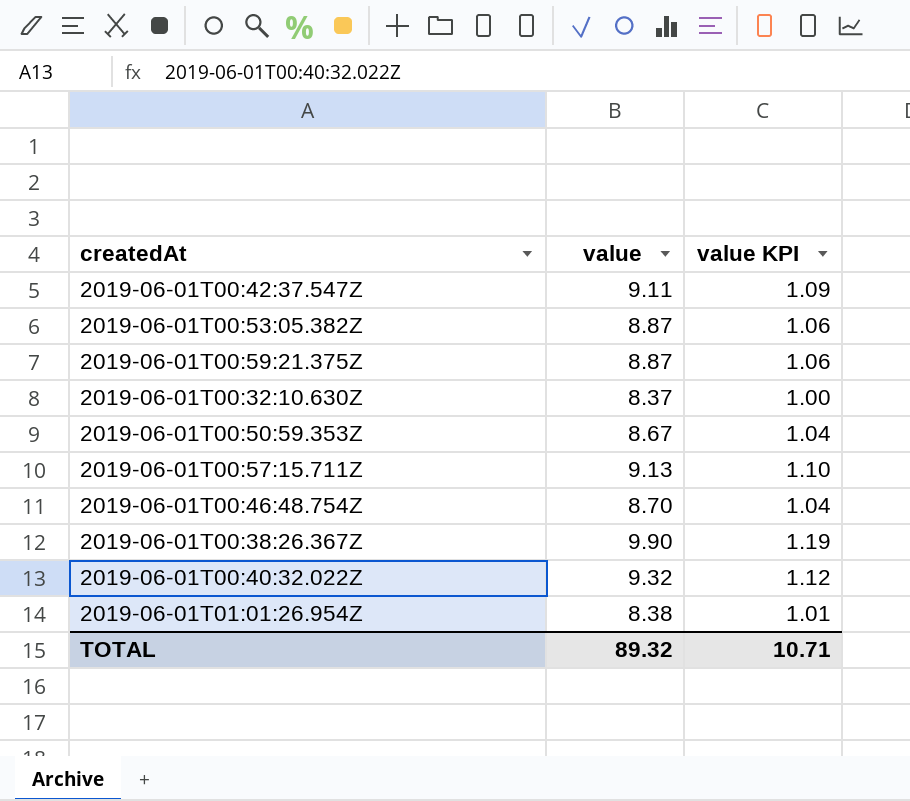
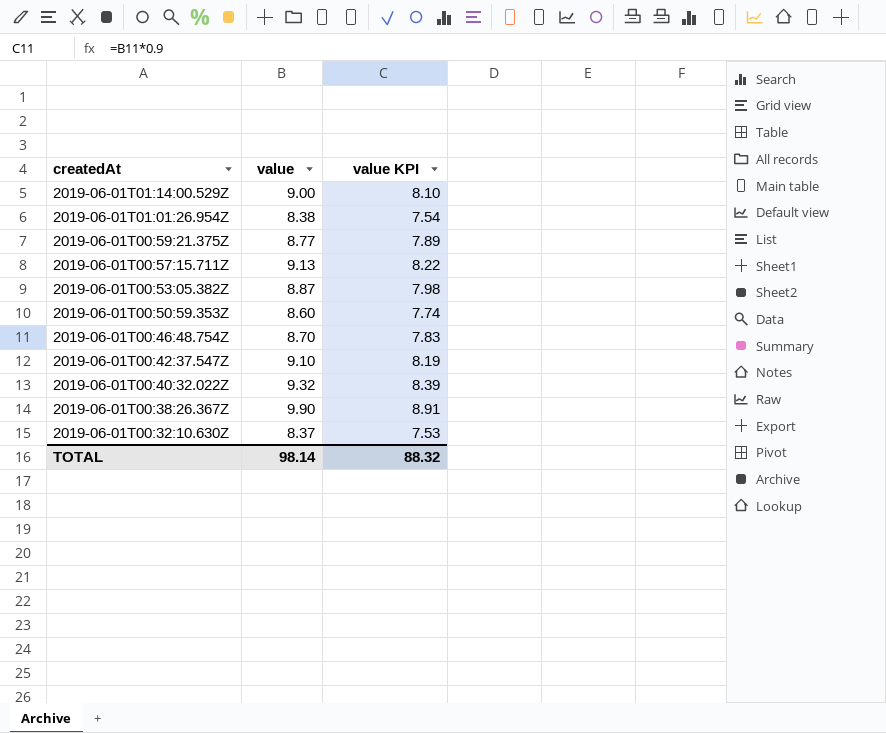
row order: none -> createdAt descending
column value KPI | formula: [value] * 0.12 -> [value] * 0.9
row 2019-06-01T01:14:00.529Z: none -> 9.00 | 8.10
2019-06-01T00:59:21.375Z | value: 8.87 -> 8.77
2019-06-01T00:50:59.353Z | value: 8.67 -> 8.60
2019-06-01T00:42:37.547Z | value: 9.11 -> 9.10
TOTAL | value: 89.32 -> 98.14
TOTAL | value KPI: 10.71 -> 88.32

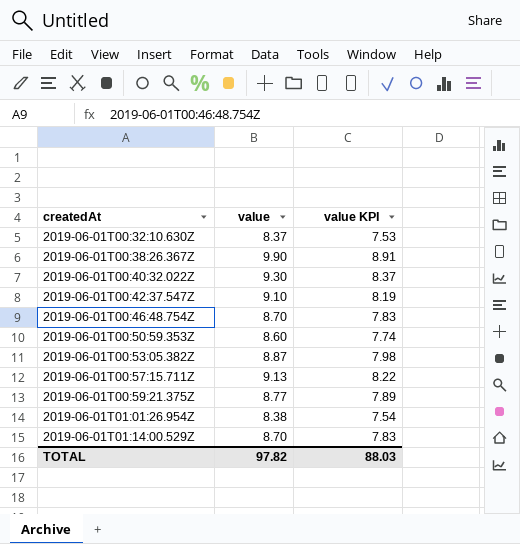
row order: createdAt descending -> createdAt ascending
2019-06-01T00:40:32.022Z | value: 9.32 -> 9.30
2019-06-01T00:40:32.022Z | value KPI: 8.39 -> 8.37
2019-06-01T01:14:00.529Z | value: 9.00 -> 8.70
2019-06-01T01:14:00.529Z | value KPI: 8.10 -> 7.83
TOTAL | value: 98.14 -> 97.82
TOTAL | value KPI: 88.32 -> 88.03

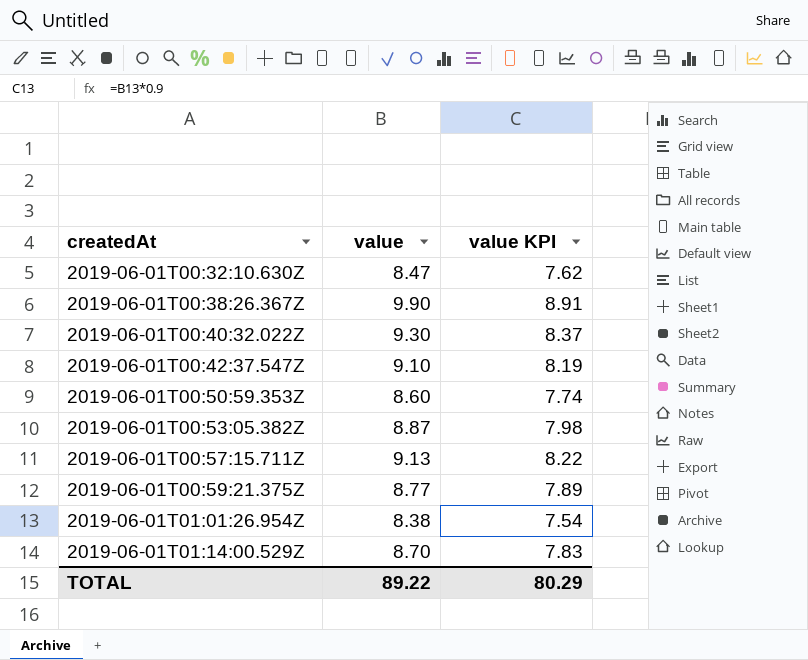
row 2019-06-01T00:46:48.754Z: 8.70 | 7.83 -> none
2019-06-01T00:32:10.630Z | value: 8.37 -> 8.47
2019-06-01T00:32:10.630Z | value KPI: 7.53 -> 7.62
TOTAL | value: 97.82 -> 89.22
TOTAL | value KPI: 88.03 -> 80.29

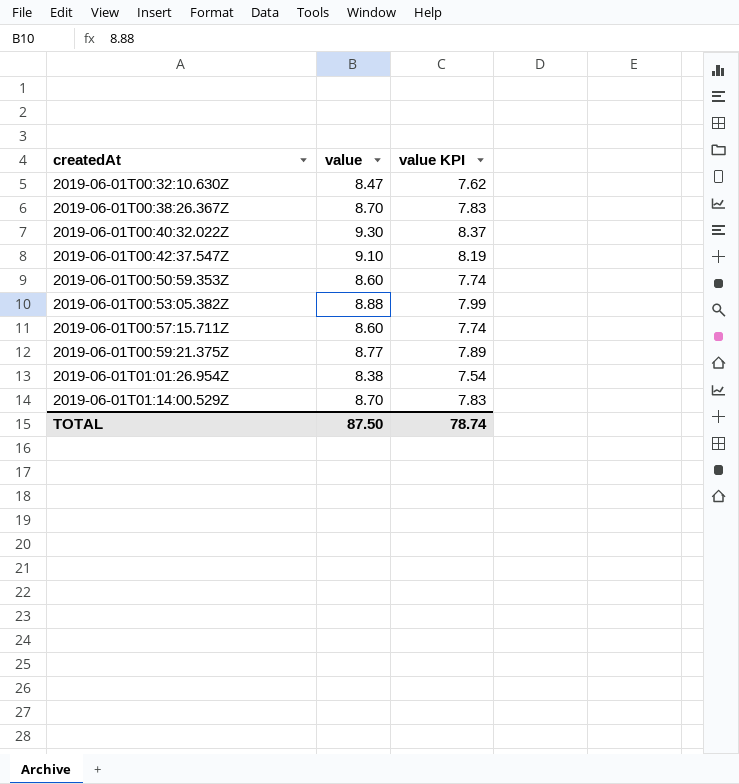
2019-06-01T00:38:26.367Z | value: 9.90 -> 8.70
2019-06-01T00:38:26.367Z | value KPI: 8.91 -> 7.83
2019-06-01T00:53:05.382Z | value: 8.87 -> 8.88
2019-06-01T00:53:05.382Z | value KPI: 7.98 -> 7.99
2019-06-01T00:57:15.711Z | value: 9.13 -> 8.60
2019-06-01T00:57:15.711Z | value KPI: 8.22 -> 7.74
TOTAL | value: 89.22 -> 87.50
TOTAL | value KPI: 80.29 -> 78.74

